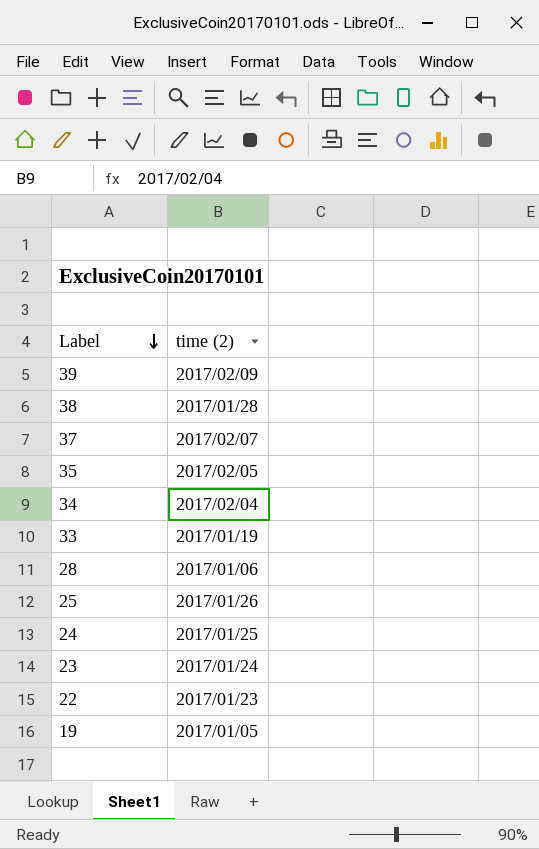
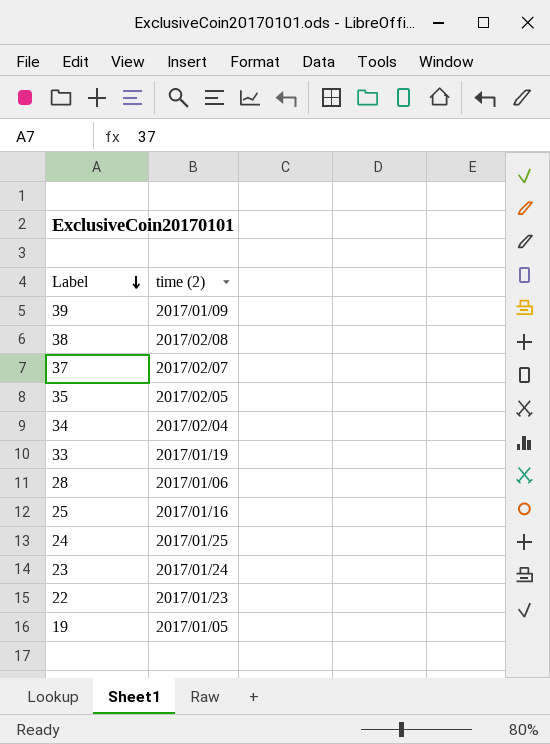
39 | time (2): 2017/02/09 -> 2017/01/09
38 | time (2): 2017/01/28 -> 2017/02/08
25 | time (2): 2017/01/26 -> 2017/01/16

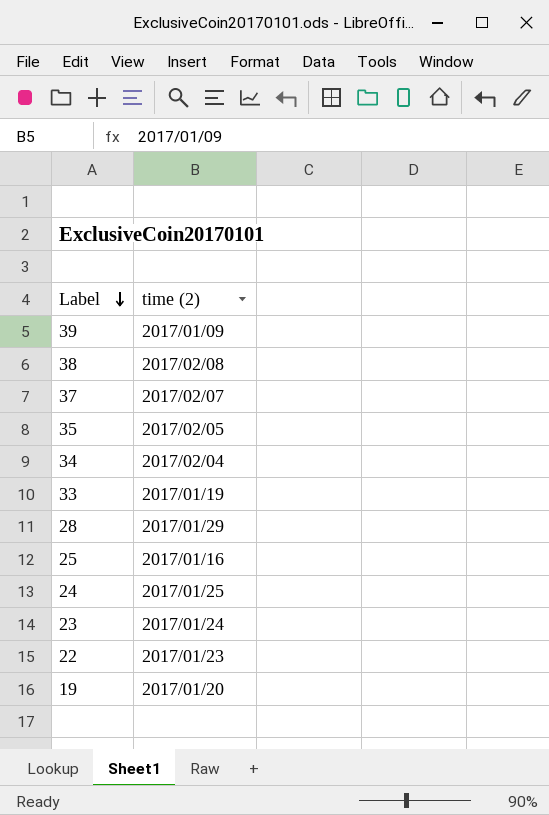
28 | time (2): 2017/01/06 -> 2017/01/29
19 | time (2): 2017/01/05 -> 2017/01/20

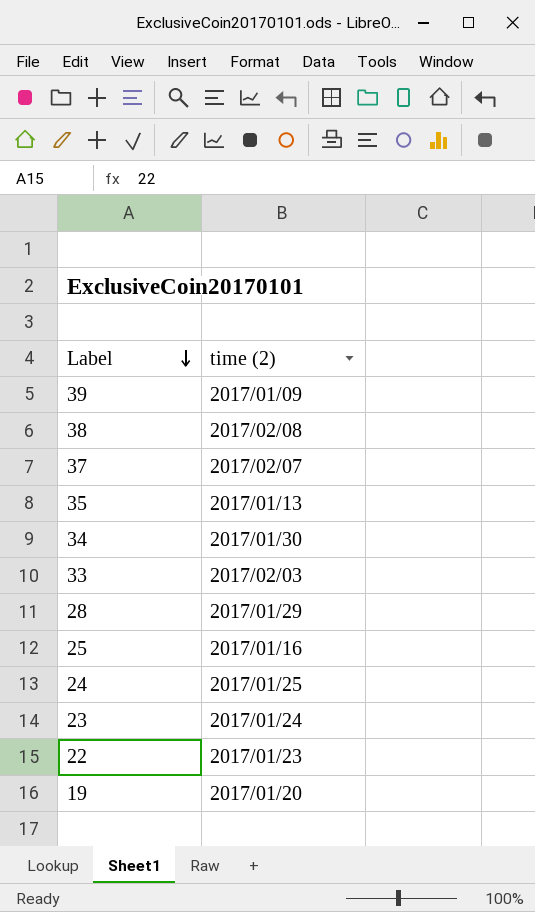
35 | time (2): 2017/02/05 -> 2017/01/13
34 | time (2): 2017/02/04 -> 2017/01/30
33 | time (2): 2017/01/19 -> 2017/02/03

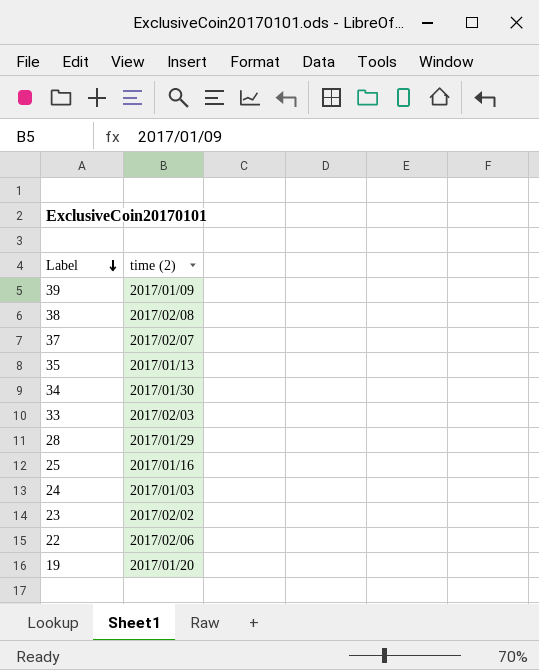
24 | time (2): 2017/01/25 -> 2017/01/03
23 | time (2): 2017/01/24 -> 2017/02/02
22 | time (2): 2017/01/23 -> 2017/02/06

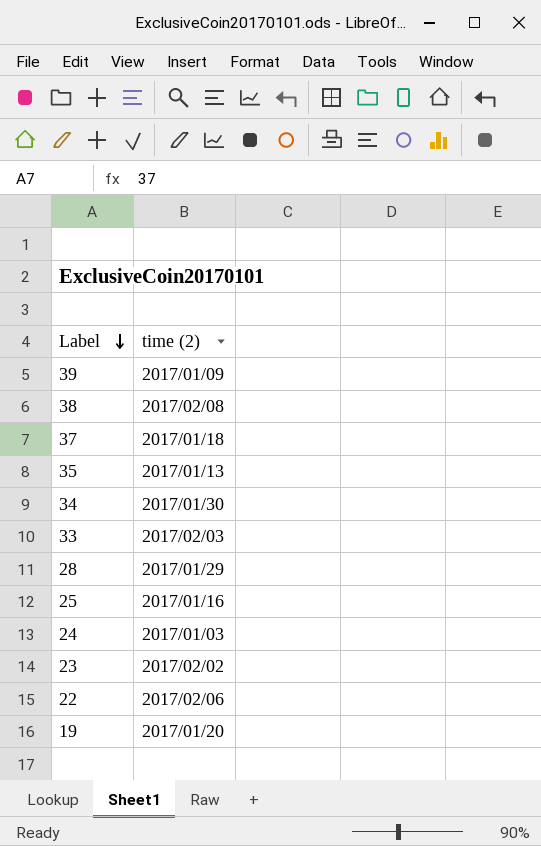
37 | time (2): 2017/02/07 -> 2017/01/18

